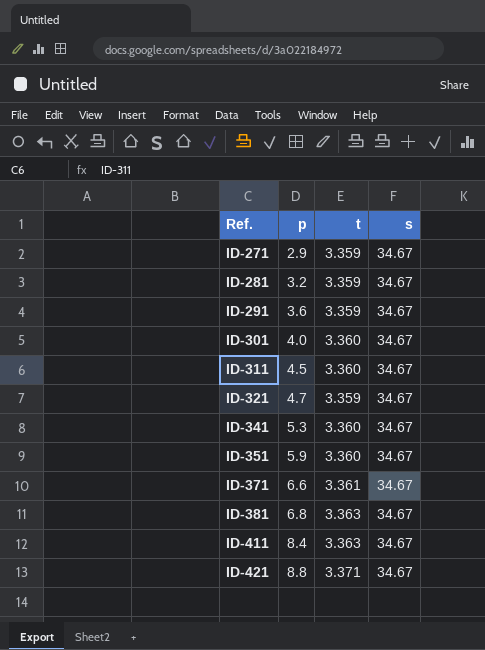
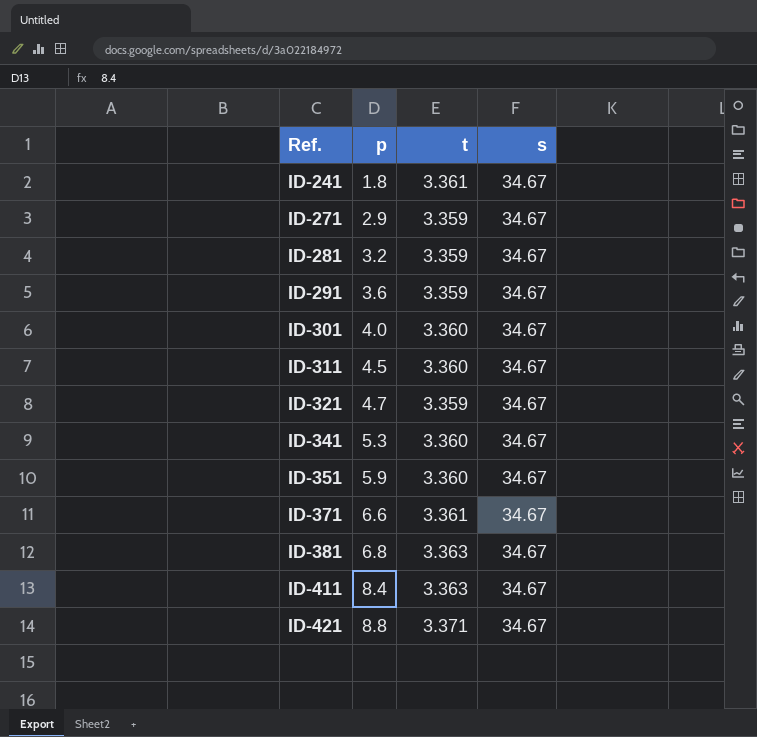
row ID-241: none -> 1.8 | 3.361 | 34.67

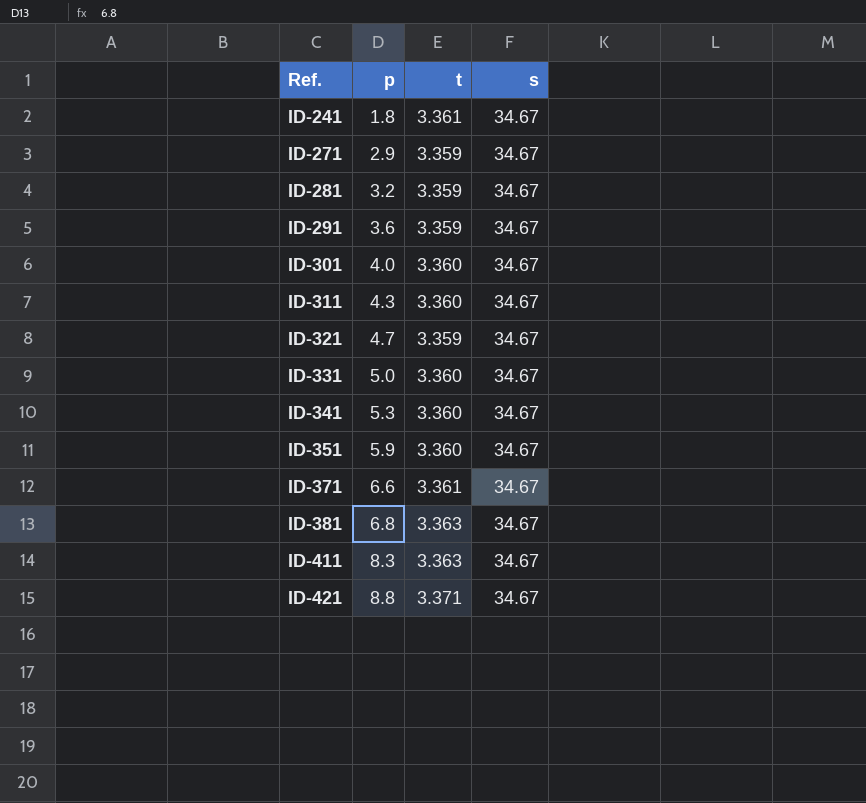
ID-311 | p: 4.5 -> 4.3
row ID-331: none -> 5.0 | 3.360 | 34.67
ID-411 | p: 8.4 -> 8.3

